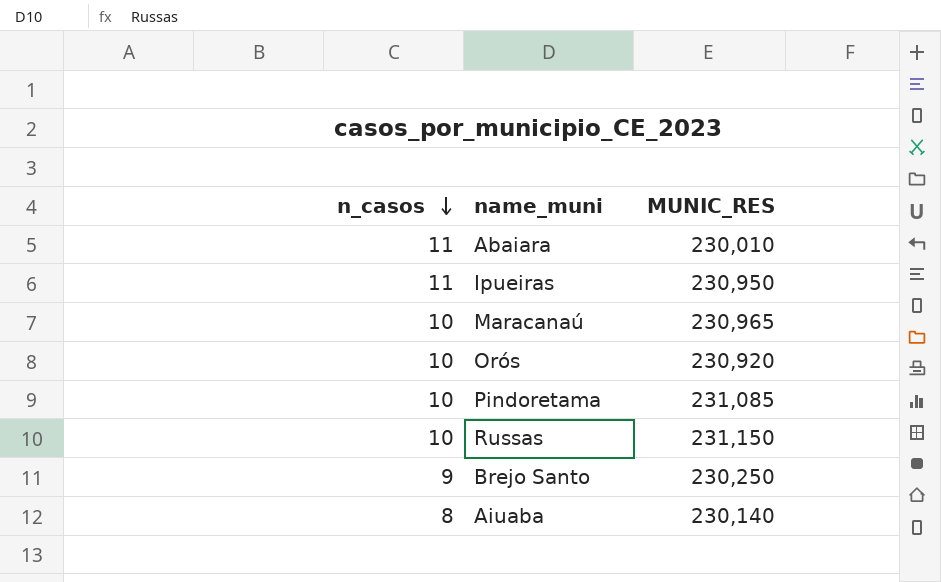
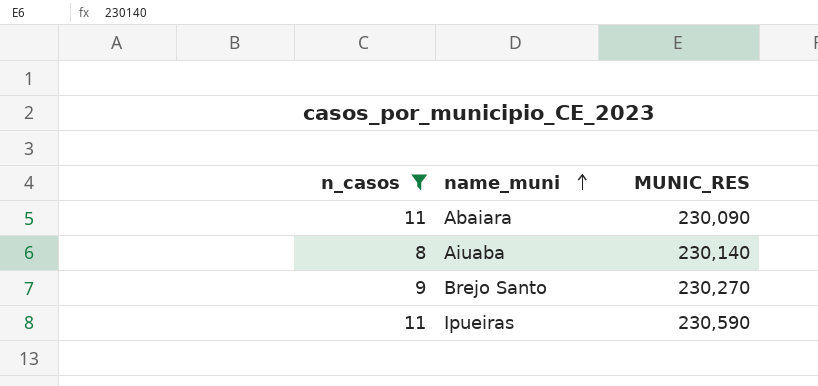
filter: none -> n_casos != 10
row order: n_casos descending -> name_muni ascending
Abaiara | MUNIC_RES: 230,010 -> 230,090
Brejo Santo | MUNIC_RES: 230,250 -> 230,270
Ipueiras | MUNIC_RES: 230,950 -> 230,590

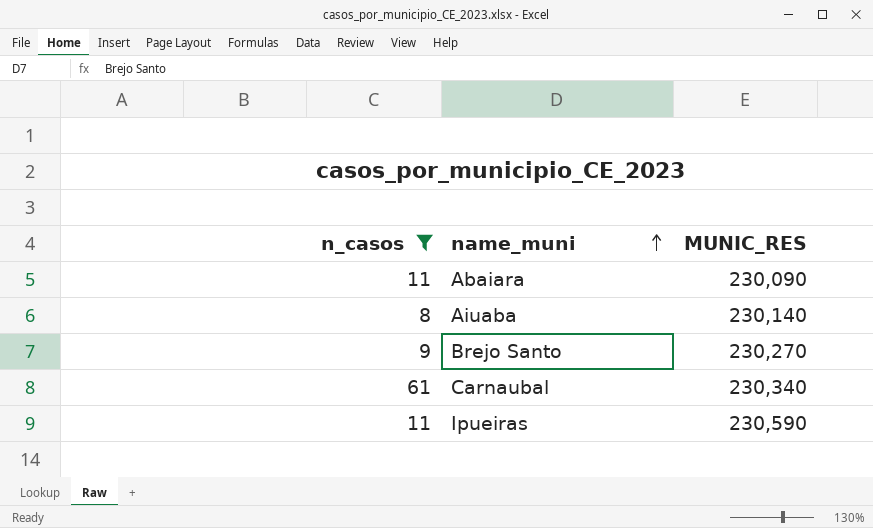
row Carnaubal: none -> 61 | 230,340

